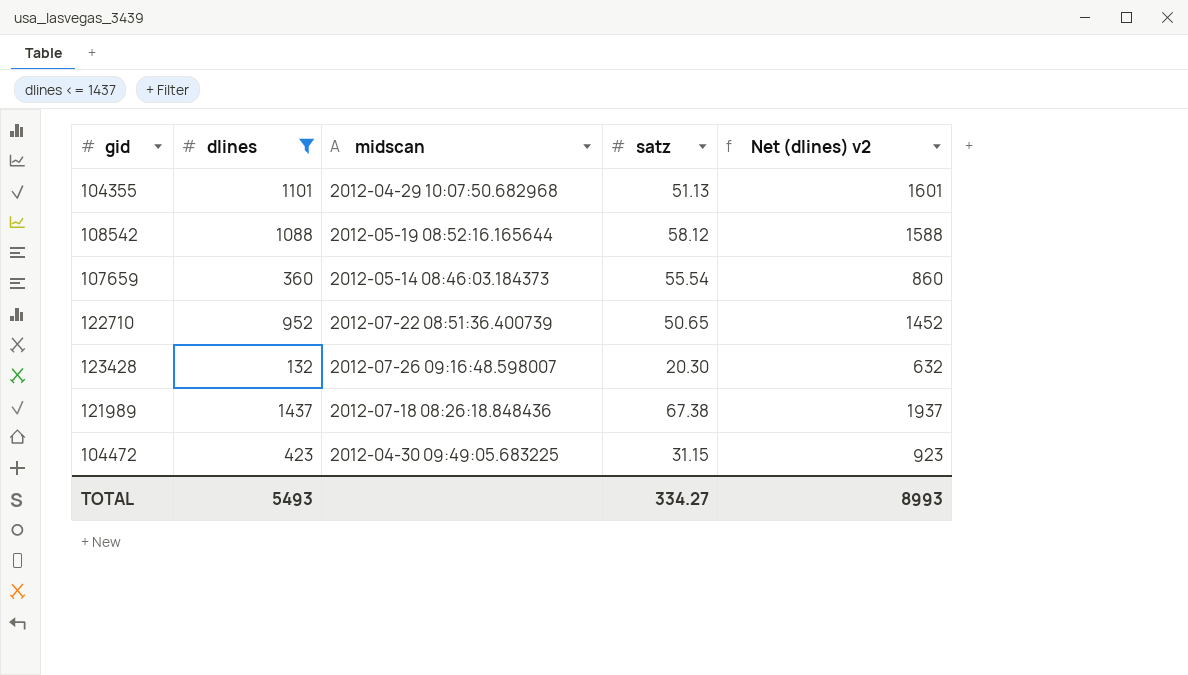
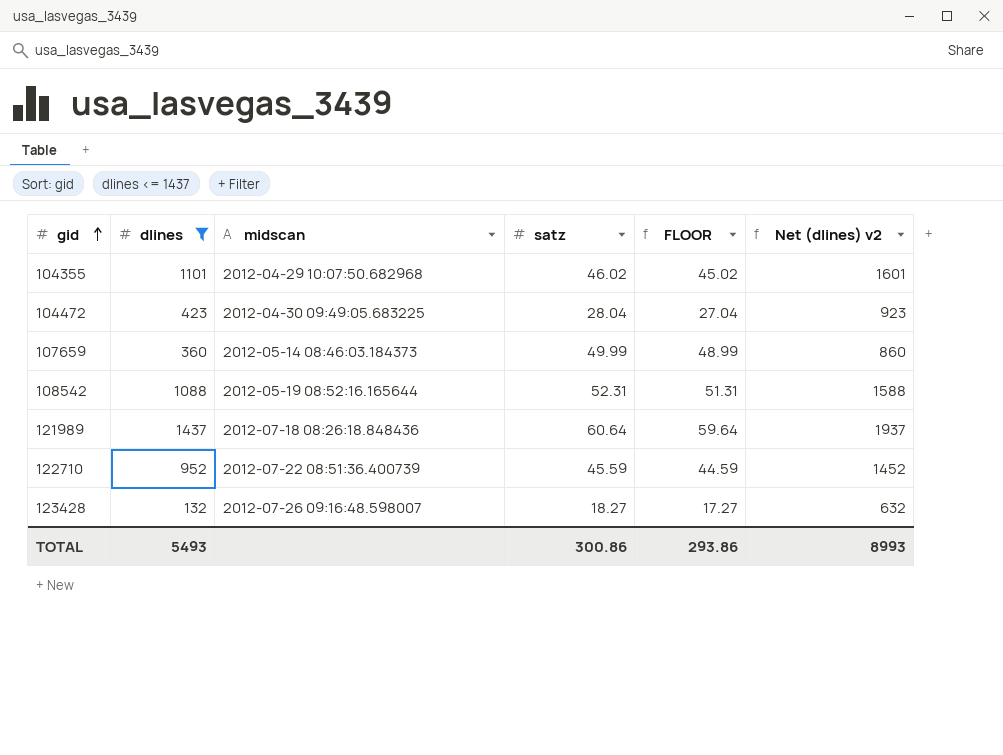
row order: none -> gid ascending
column FLOOR | formula: none -> [satz] - 1
104355 | satz: 51.13 -> 46.02
104472 | satz: 31.15 -> 28.04
107659 | satz: 55.54 -> 49.99
108542 | satz: 58.12 -> 52.31
121989 | satz: 67.38 -> 60.64
122710 | satz: 50.65 -> 45.59
123428 | satz: 20.30 -> 18.27
TOTAL | satz: 334.27 -> 300.86

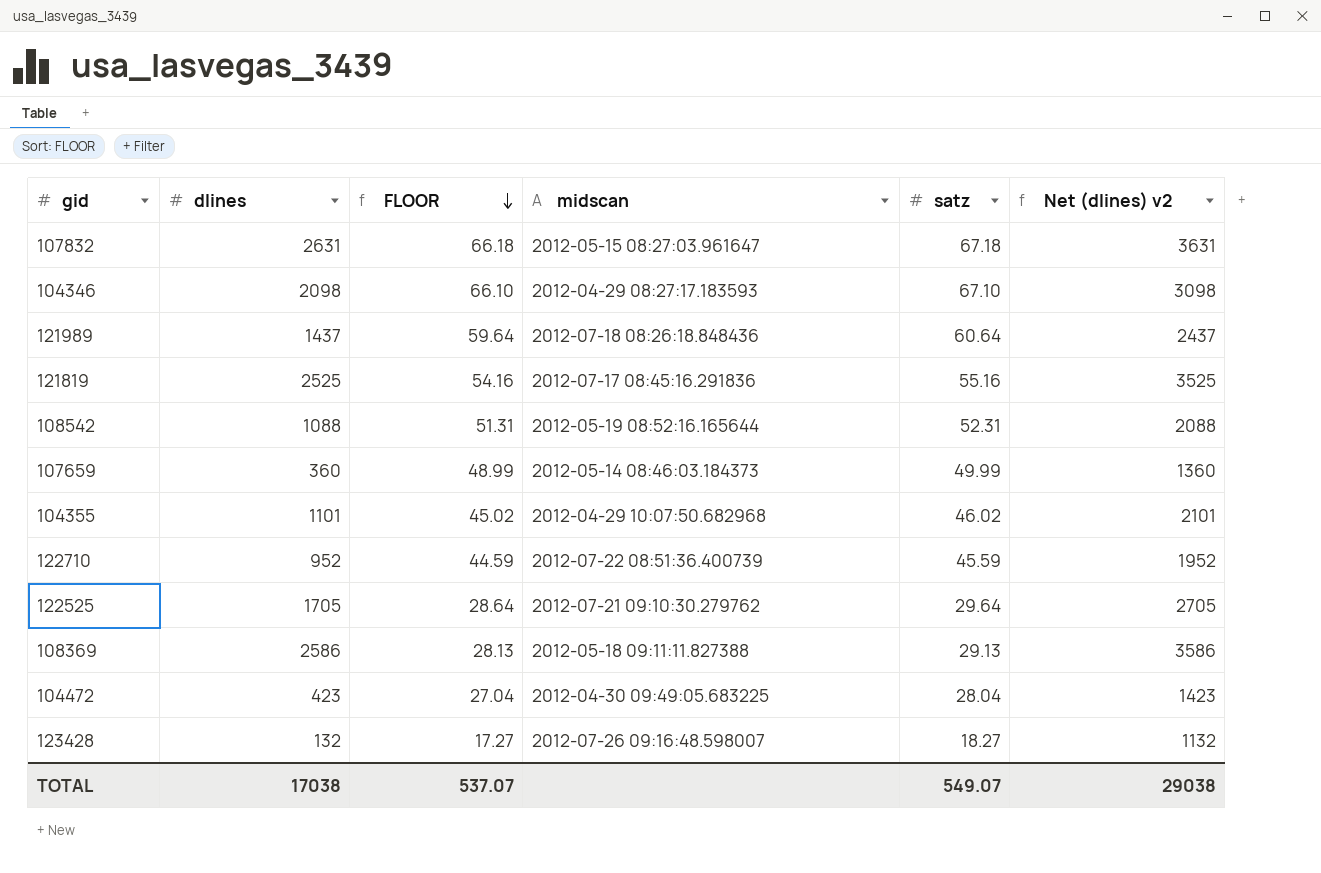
filter: dlines <= 1437 -> none
row order: gid ascending -> FLOOR descending
column FLOOR | position: 5 -> 3
column Net (dlines) v2 | formula: [dlines] + 500 -> [dlines] + 1000
TOTAL | dlines: 5493 -> 17038
TOTAL | FLOOR: 293.86 -> 537.07
TOTAL | satz: 300.86 -> 549.07
TOTAL | Net (dlines) v2: 8993 -> 29038

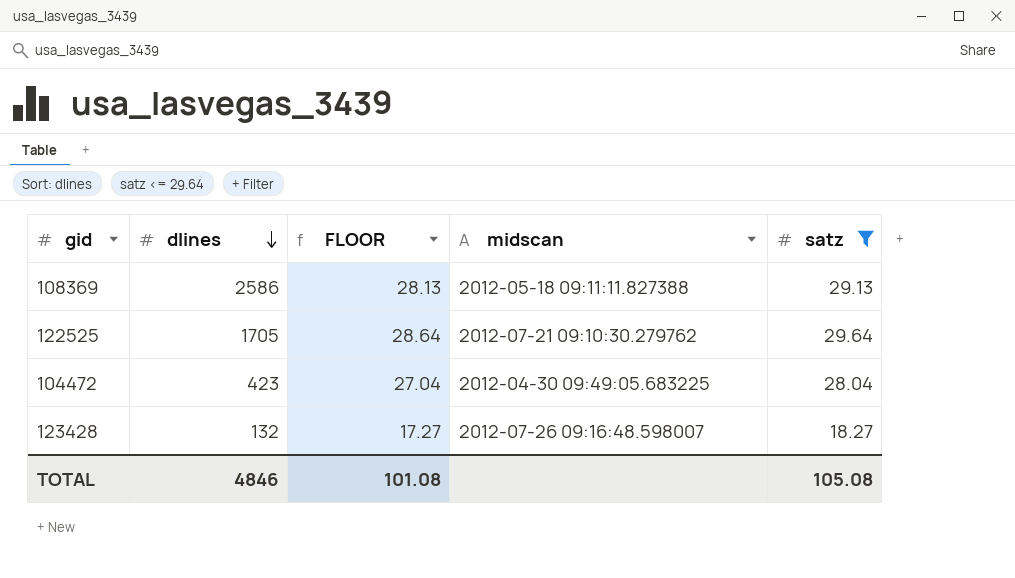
filter: none -> satz <= 29.64
row order: FLOOR descending -> dlines descending
column Net (dlines) v2 | formula: [dlines] + 1000 -> none
TOTAL | dlines: 17038 -> 4846
TOTAL | FLOOR: 537.07 -> 101.08
TOTAL | satz: 549.07 -> 105.08

